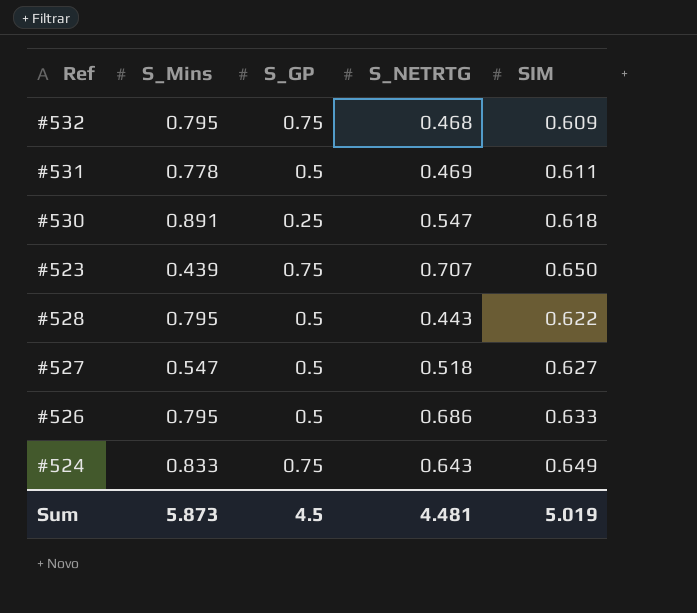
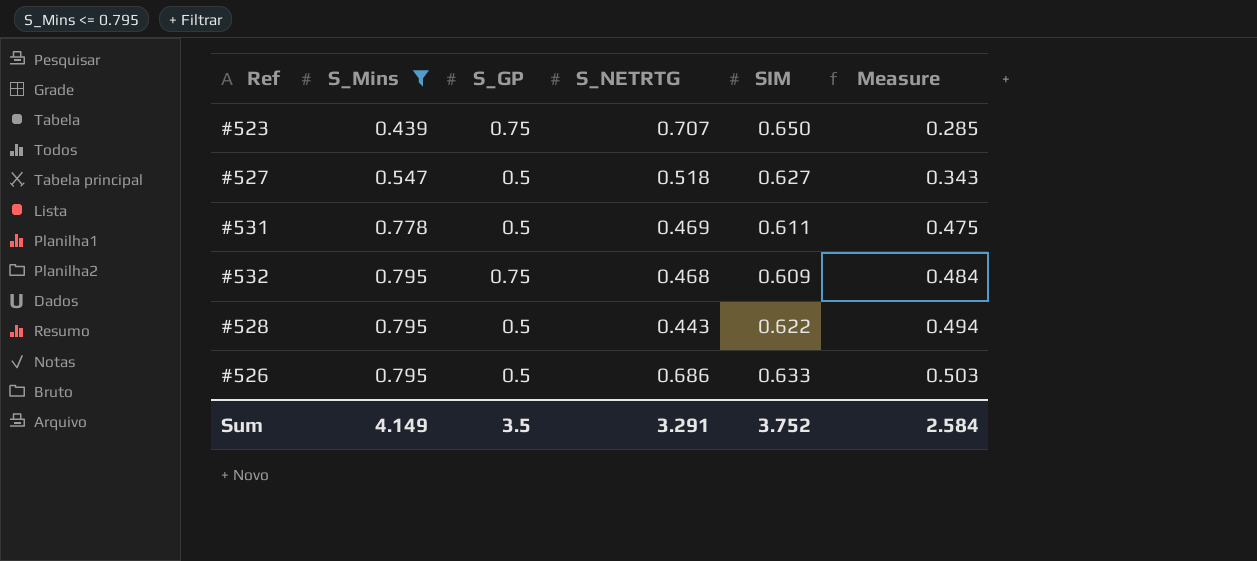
filter: none -> S_Mins <= 0.795
row order: none -> S_Mins ascending
column Measure | formula: none -> [S_Mins] * [SIM]
Sum | S_Mins: 5.873 -> 4.149
Sum | S_GP: 4.5 -> 3.5
Sum | S_NETRTG: 4.481 -> 3.291
Sum | SIM: 5.019 -> 3.752

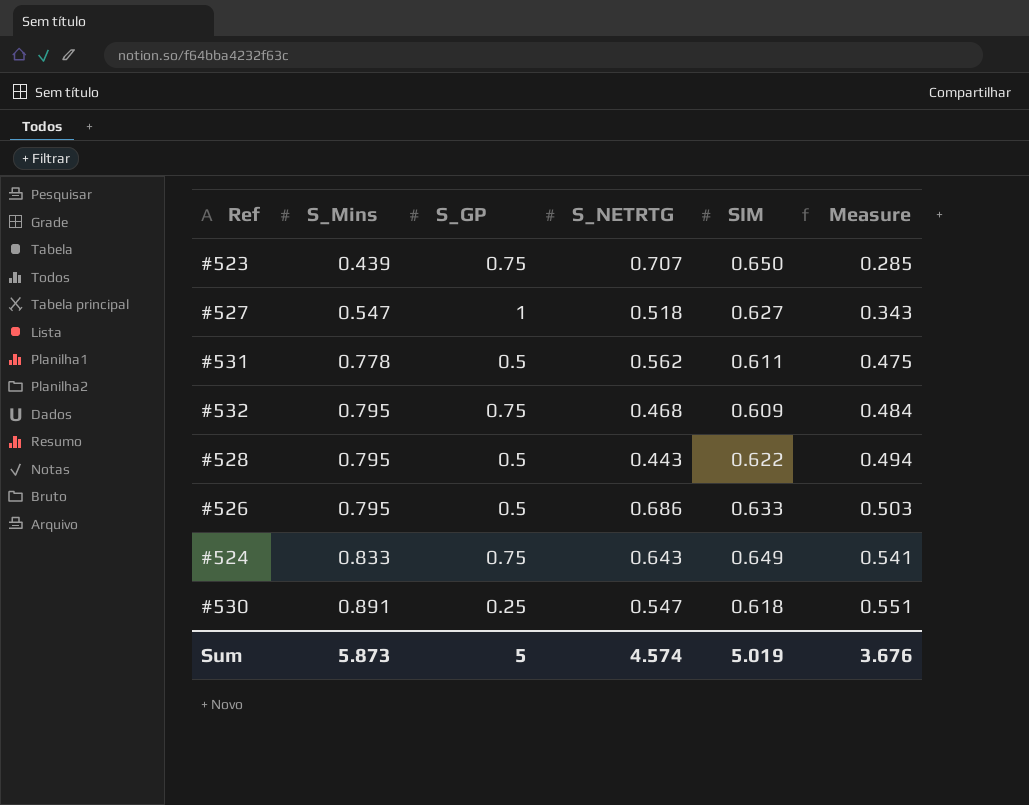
filter: S_Mins <= 0.795 -> none
#527 | S_GP: 0.5 -> 1
#531 | S_NETRTG: 0.469 -> 0.562
Sum | S_Mins: 4.149 -> 5.873
Sum | S_GP: 3.5 -> 5
Sum | S_NETRTG: 3.291 -> 4.574
Sum | SIM: 3.752 -> 5.019
Sum | Measure: 2.584 -> 3.676

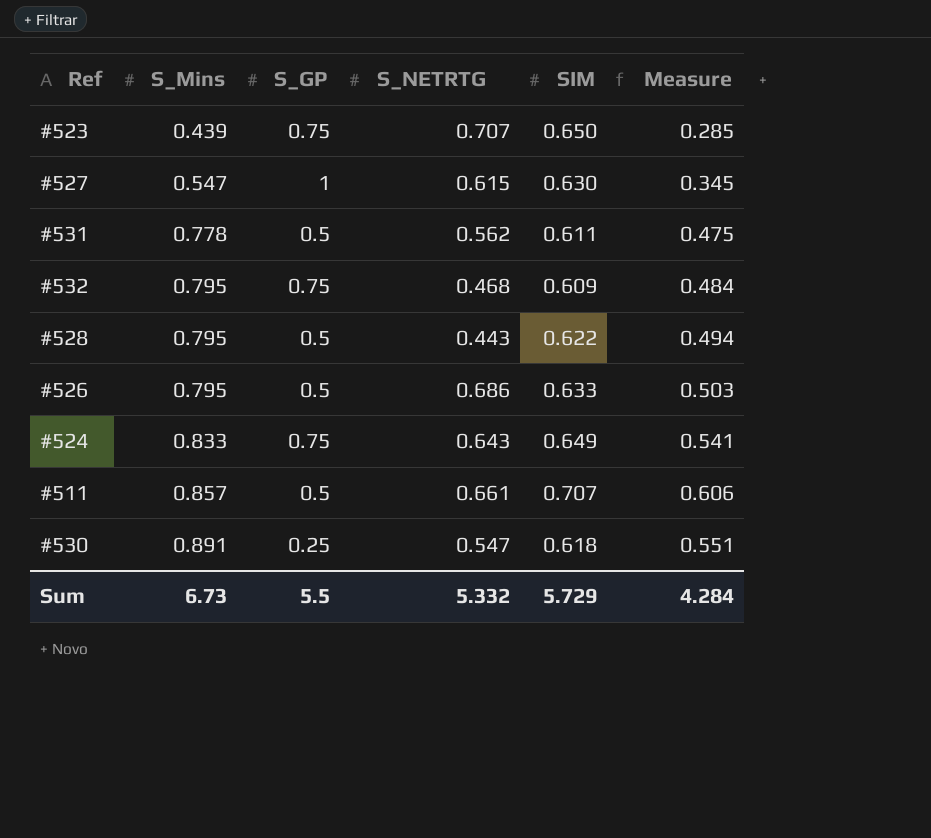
#527 | S_NETRTG: 0.518 -> 0.615
#527 | SIM: 0.627 -> 0.630
#527 | Measure: 0.343 -> 0.345
row #511: none -> 0.857 | 0.5 | 0.661 | 0.707 | 0.606
Sum | S_Mins: 5.873 -> 6.73
Sum | S_GP: 5 -> 5.5
Sum | S_NETRTG: 4.574 -> 5.332
Sum | SIM: 5.019 -> 5.729
Sum | Measure: 3.676 -> 4.284

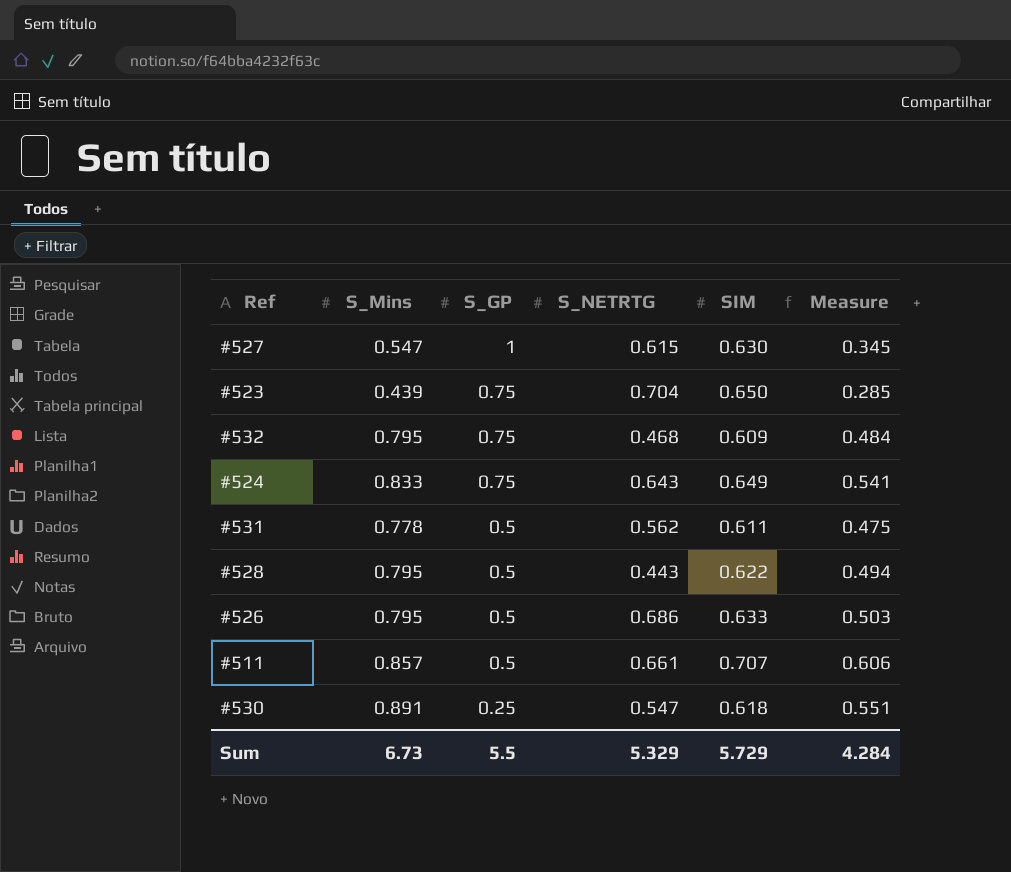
row order: S_Mins ascending -> S_GP descending
#523 | S_NETRTG: 0.707 -> 0.704
Sum | S_NETRTG: 5.332 -> 5.329

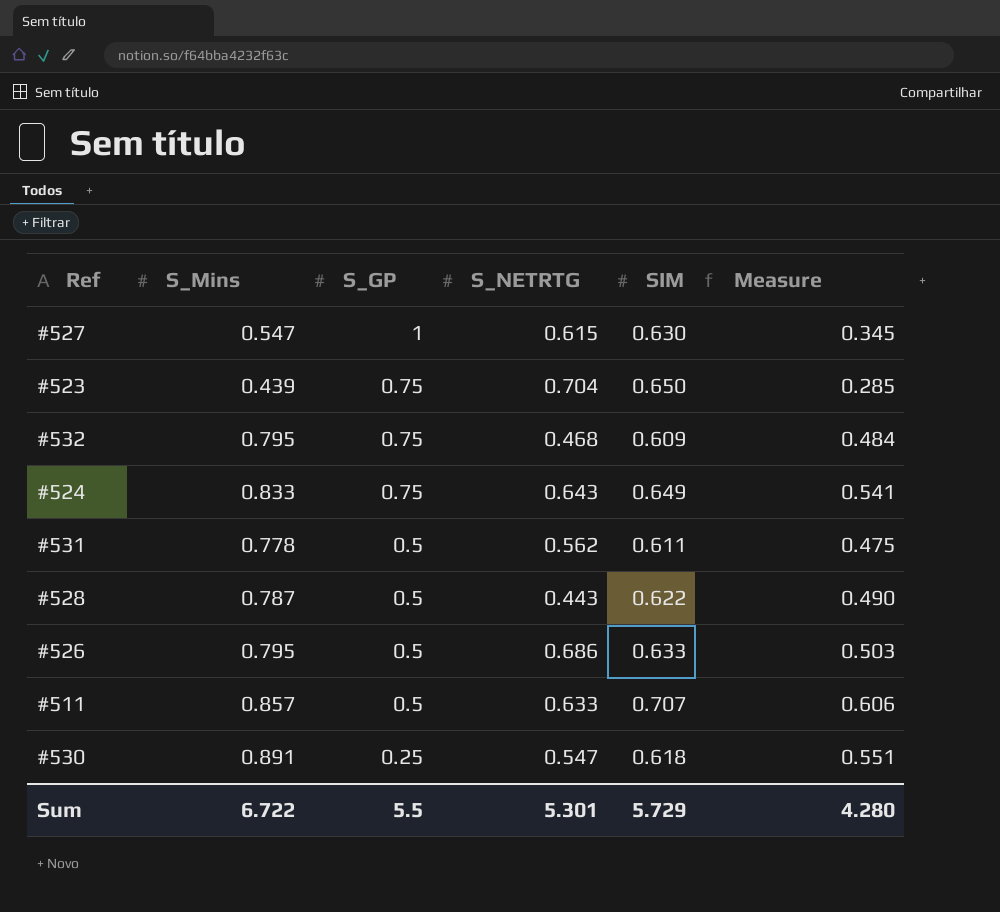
#528 | S_Mins: 0.795 -> 0.787
#528 | Measure: 0.494 -> 0.490
#511 | S_NETRTG: 0.661 -> 0.633
Sum | S_Mins: 6.73 -> 6.722
Sum | S_NETRTG: 5.329 -> 5.301
Sum | Measure: 4.284 -> 4.280

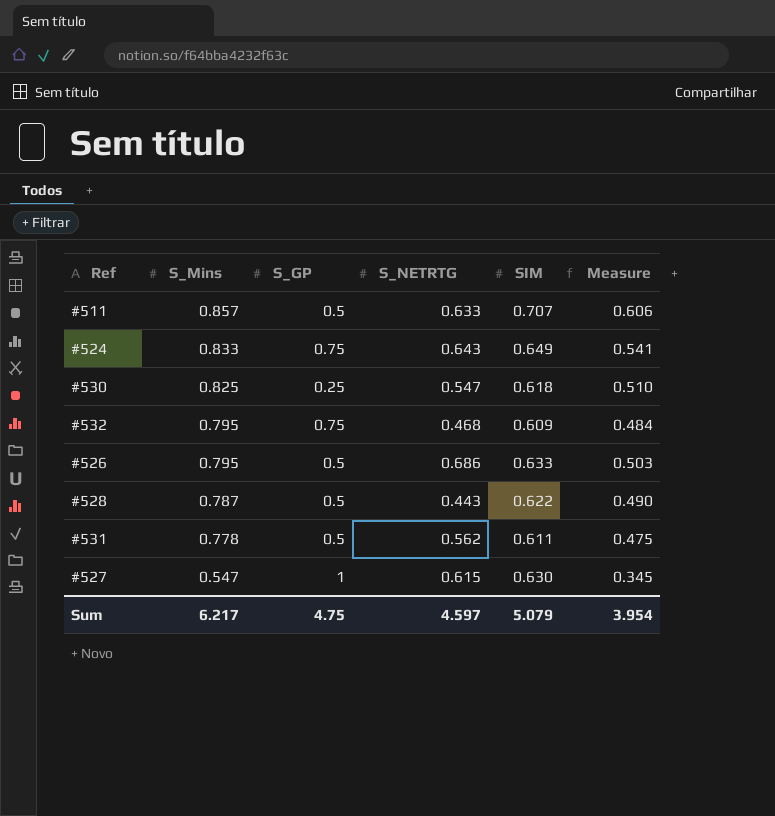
row order: S_GP descending -> S_Mins descending
row #523: 0.439 | 0.75 | 0.704 | 0.650 | 0.285 -> none
#530 | S_Mins: 0.891 -> 0.825
#530 | Measure: 0.551 -> 0.510
Sum | S_Mins: 6.722 -> 6.217
Sum | S_GP: 5.5 -> 4.75
Sum | S_NETRTG: 5.301 -> 4.597
Sum | SIM: 5.729 -> 5.079
Sum | Measure: 4.280 -> 3.954

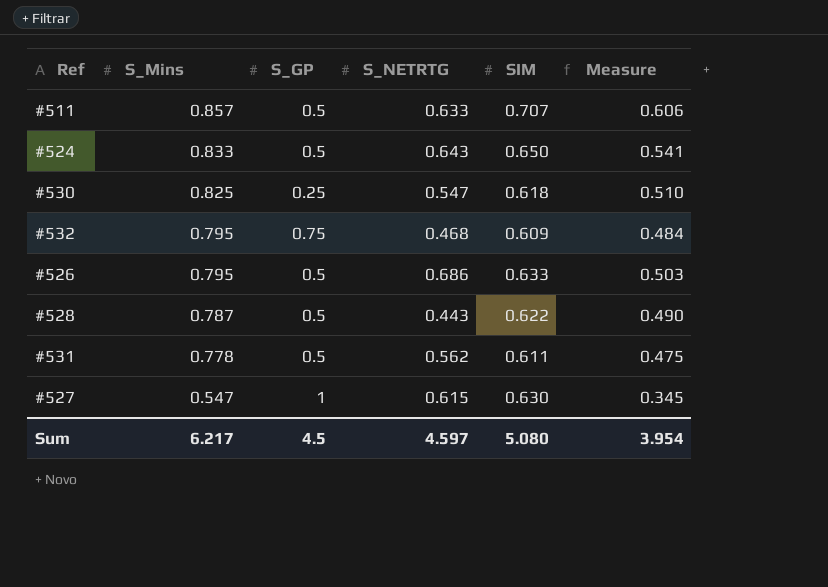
#524 | S_GP: 0.75 -> 0.5
#524 | SIM: 0.649 -> 0.650
Sum | S_GP: 4.75 -> 4.5
Sum | SIM: 5.079 -> 5.080

